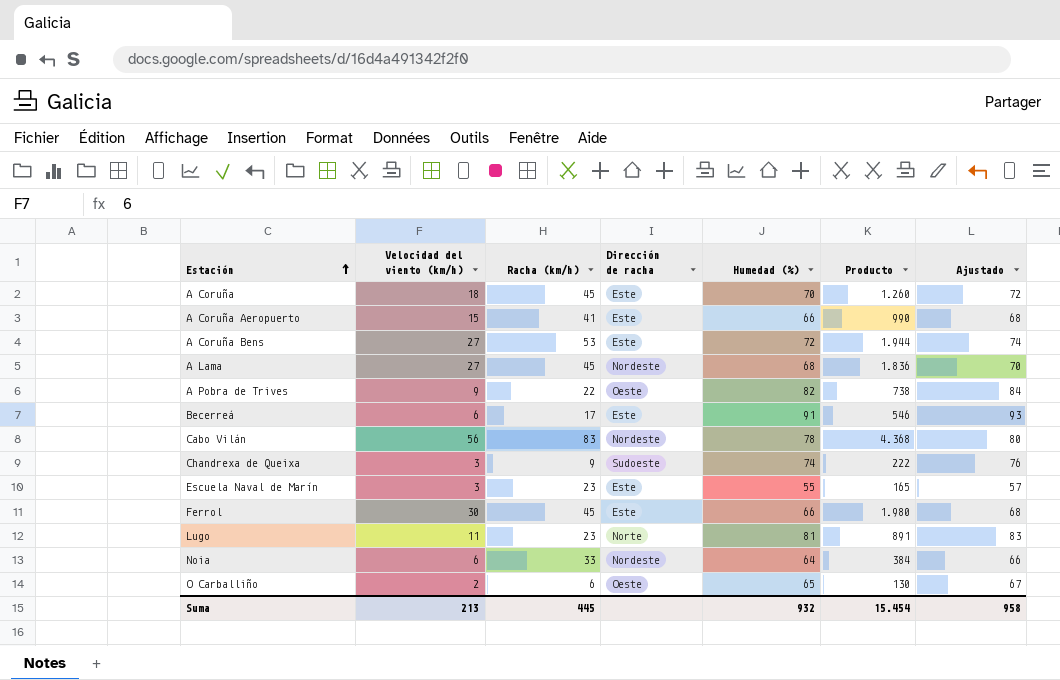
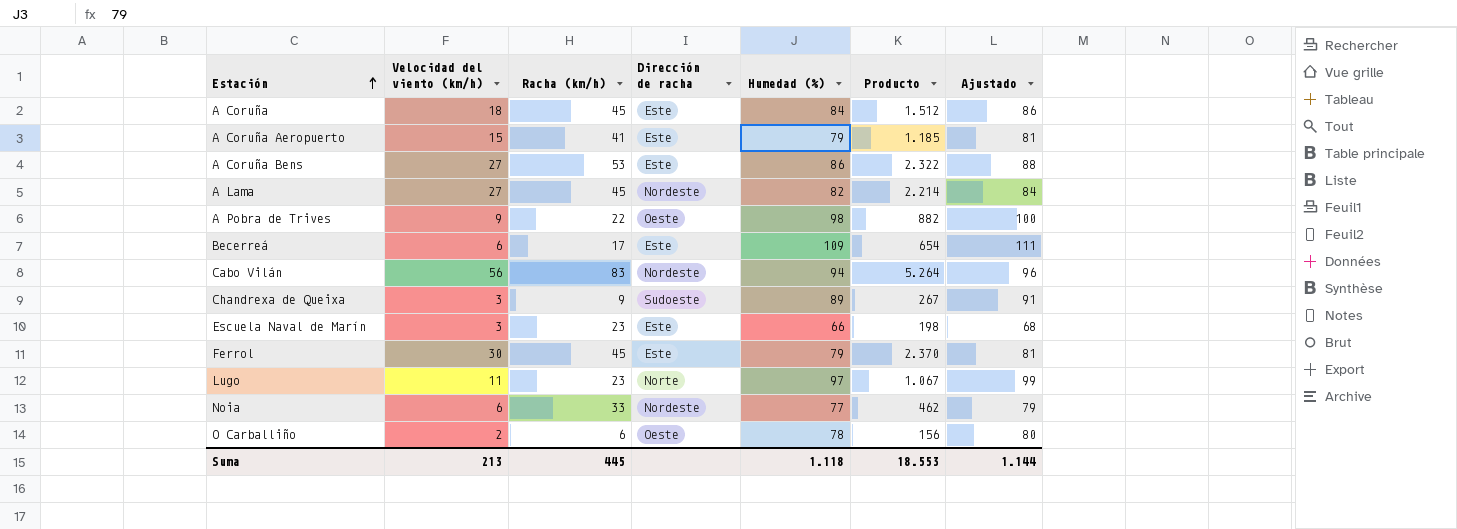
A Coruña | Humedad (%): 70 -> 84
A Coruña | Producto: 1.260 -> 1.512
A Coruña | Ajustado: 72 -> 86
A Coruña Aeropuerto | Humedad (%): 66 -> 79
A Coruña Aeropuerto | Producto: 990 -> 1.185
A Coruña Aeropuerto | Ajustado: 68 -> 81
A Coruña Bens | Humedad (%): 72 -> 86
A Coruña Bens | Producto: 1.944 -> 2.322
A Coruña Bens | Ajustado: 74 -> 88
A Lama | Humedad (%): 68 -> 82
A Lama | Producto: 1.836 -> 2.214
A Lama | Ajustado: 70 -> 84
A Pobra de Trives | Humedad (%): 82 -> 98
A Pobra de Trives | Producto: 738 -> 882
A Pobra de Trives | Ajustado: 84 -> 100
Becerreá | Humedad (%): 91 -> 109
Becerreá | Producto: 546 -> 654
Becerreá | Ajustado: 93 -> 111
Cabo Vilán | Humedad (%): 78 -> 94
Cabo Vilán | Producto: 4.368 -> 5.264
Cabo Vilán | Ajustado: 80 -> 96
Chandrexa de Queixa | Humedad (%): 74 -> 89
Chandrexa de Queixa | Producto: 222 -> 267
Chandrexa de Queixa | Ajustado: 76 -> 91
Escuela Naval de Marín | Humedad (%): 55 -> 66
Escuela Naval de Marín | Producto: 165 -> 198
Escuela Naval de Marín | Ajustado: 57 -> 68
Ferrol | Humedad (%): 66 -> 79
Ferrol | Producto: 1.980 -> 2.370
Ferrol | Ajustado: 68 -> 81
Lugo | Humedad (%): 81 -> 97
Lugo | Producto: 891 -> 1.067
Lugo | Ajustado: 83 -> 99
Noia | Humedad (%): 64 -> 77
Noia | Producto: 384 -> 462
Noia | Ajustado: 66 -> 79
O Carballiño | Humedad (%): 65 -> 78
O Carballiño | Producto: 130 -> 156
O Carballiño | Ajustado: 67 -> 80
Suma | Humedad (%): 932 -> 1.118
Suma | Producto: 15.454 -> 18.553
Suma | Ajustado: 958 -> 1.144

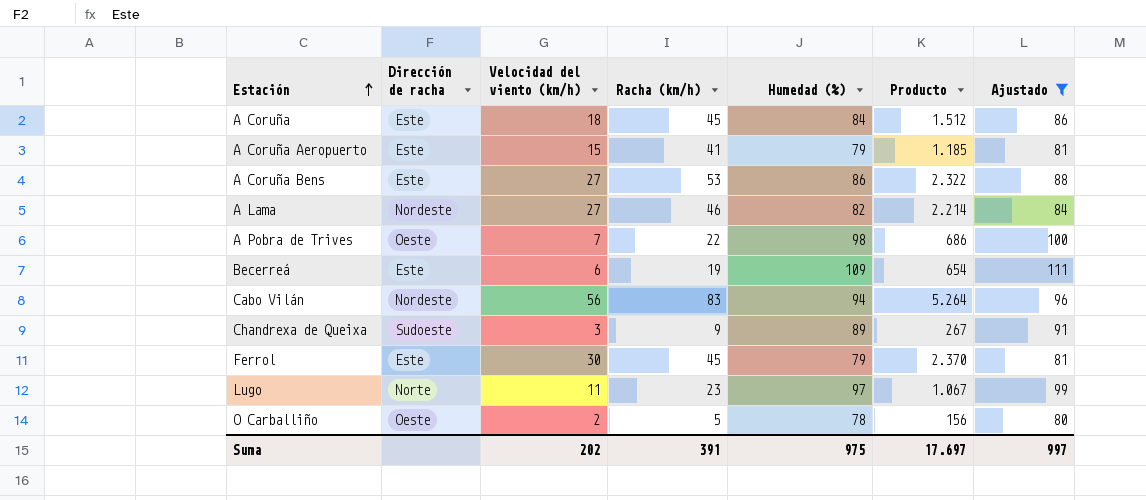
filter: none -> Ajustado >= 80
column Dirección de racha | position: 4 -> 2
A Lama | Racha (km/h): 45 -> 46
A Pobra de Trives | Velocidad del viento (km/h): 9 -> 7
A Pobra de Trives | Producto: 882 -> 686
Becerreá | Racha (km/h): 17 -> 19
O Carballiño | Racha (km/h): 6 -> 5
Suma | Velocidad del viento (km/h): 213 -> 202
Suma | Racha (km/h): 445 -> 391
Suma | Humedad (%): 1.118 -> 975
Suma | Producto: 18.553 -> 17.697
Suma | Ajustado: 1.144 -> 997

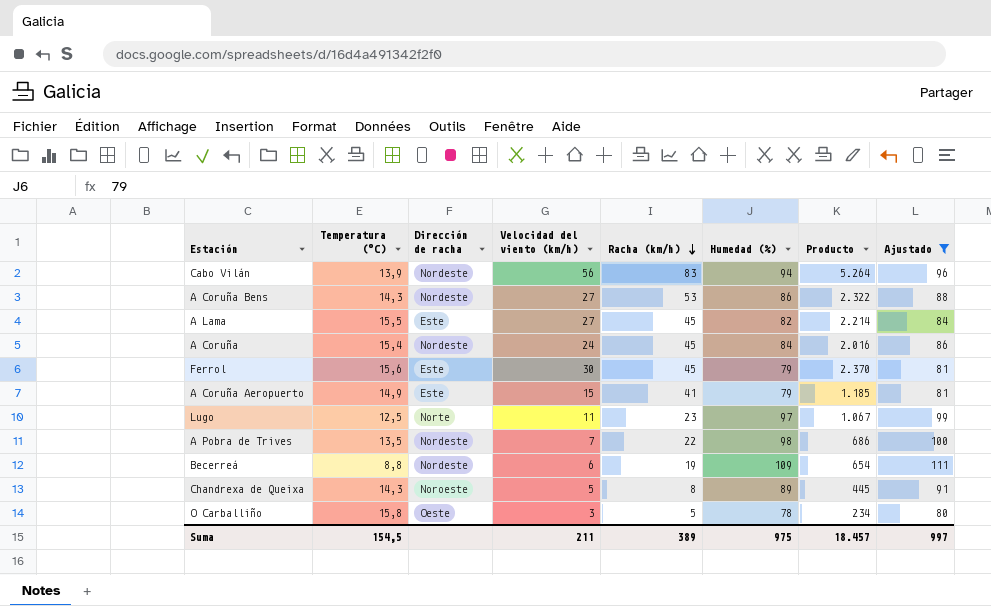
row order: Estación ascending -> Racha (km/h) descending
column Temperatura (ºC) | position: none -> 2
A Coruña Bens | Dirección de racha: Este -> Nordeste
A Lama | Dirección de racha: Nordeste -> Este
A Lama | Racha (km/h): 46 -> 45
A Coruña | Dirección de racha: Este -> Nordeste
A Coruña | Velocidad del viento (km/h): 18 -> 24
A Coruña | Producto: 1.512 -> 2.016
A Pobra de Trives | Dirección de racha: Oeste -> Nordeste
Becerreá | Dirección de racha: Este -> Nordeste
Chandrexa de Queixa | Dirección de racha: Sudoeste -> Noroeste
Chandrexa de Queixa | Velocidad del viento (km/h): 3 -> 5
Chandrexa de Queixa | Racha (km/h): 9 -> 8
Chandrexa de Queixa | Producto: 267 -> 445
O Carballiño | Velocidad del viento (km/h): 2 -> 3
O Carballiño | Producto: 156 -> 234
Suma | Velocidad del viento (km/h): 202 -> 211
Suma | Racha (km/h): 391 -> 389
Suma | Producto: 17.697 -> 18.457

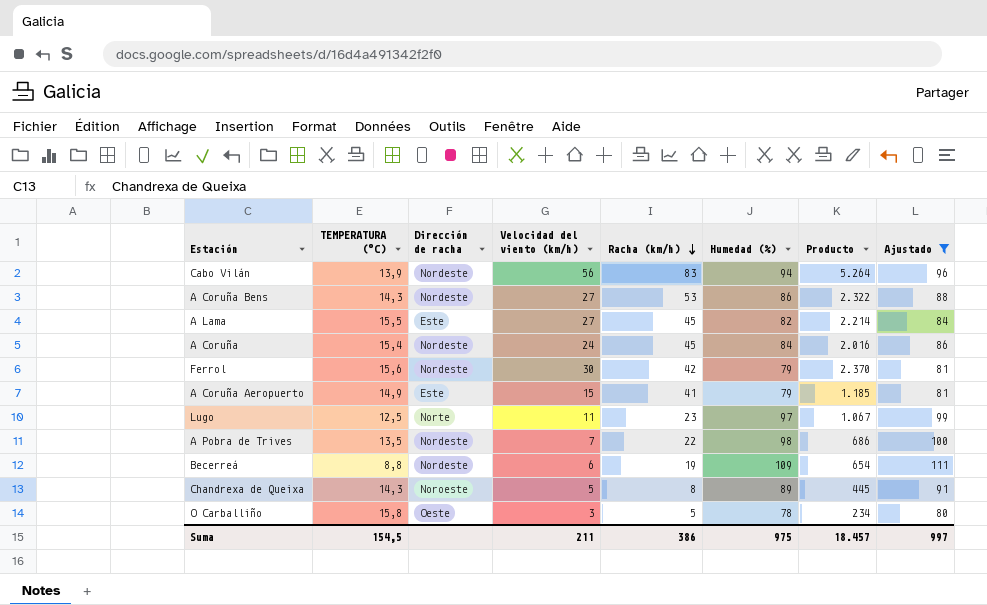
column name: Temperatura (ºC) -> TEMPERATURA (ºC)
Ferrol | Dirección de racha: Este -> Nordeste
Ferrol | Racha (km/h): 45 -> 42
Suma | Racha (km/h): 389 -> 386

